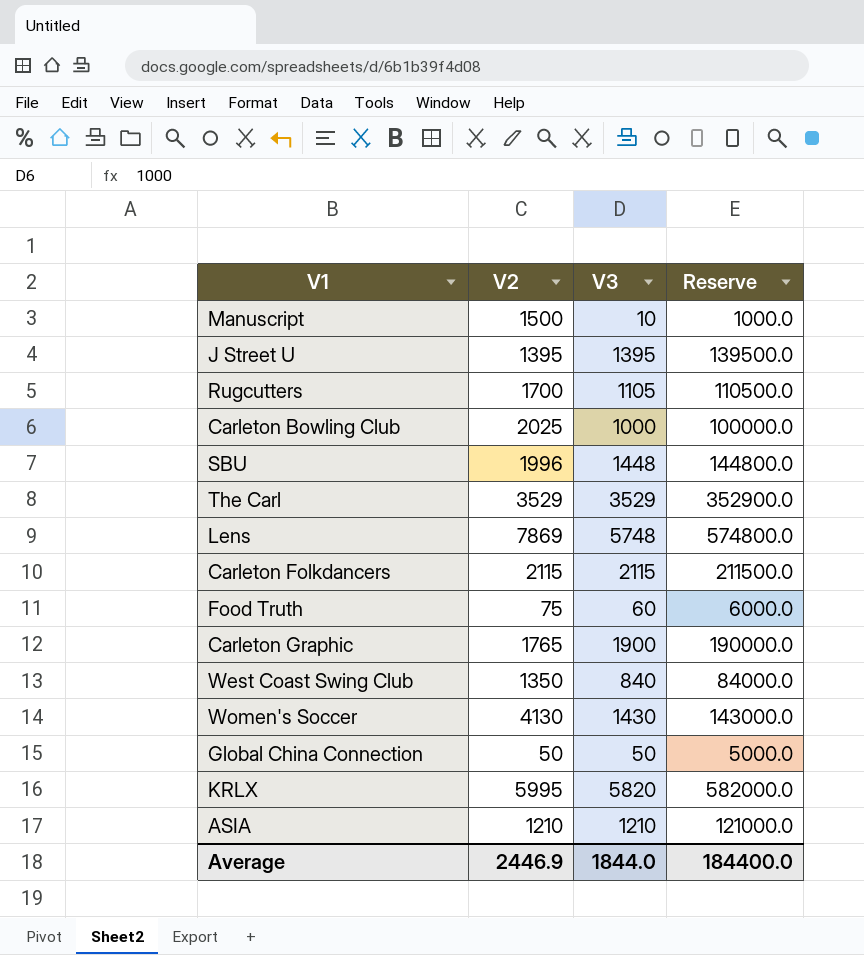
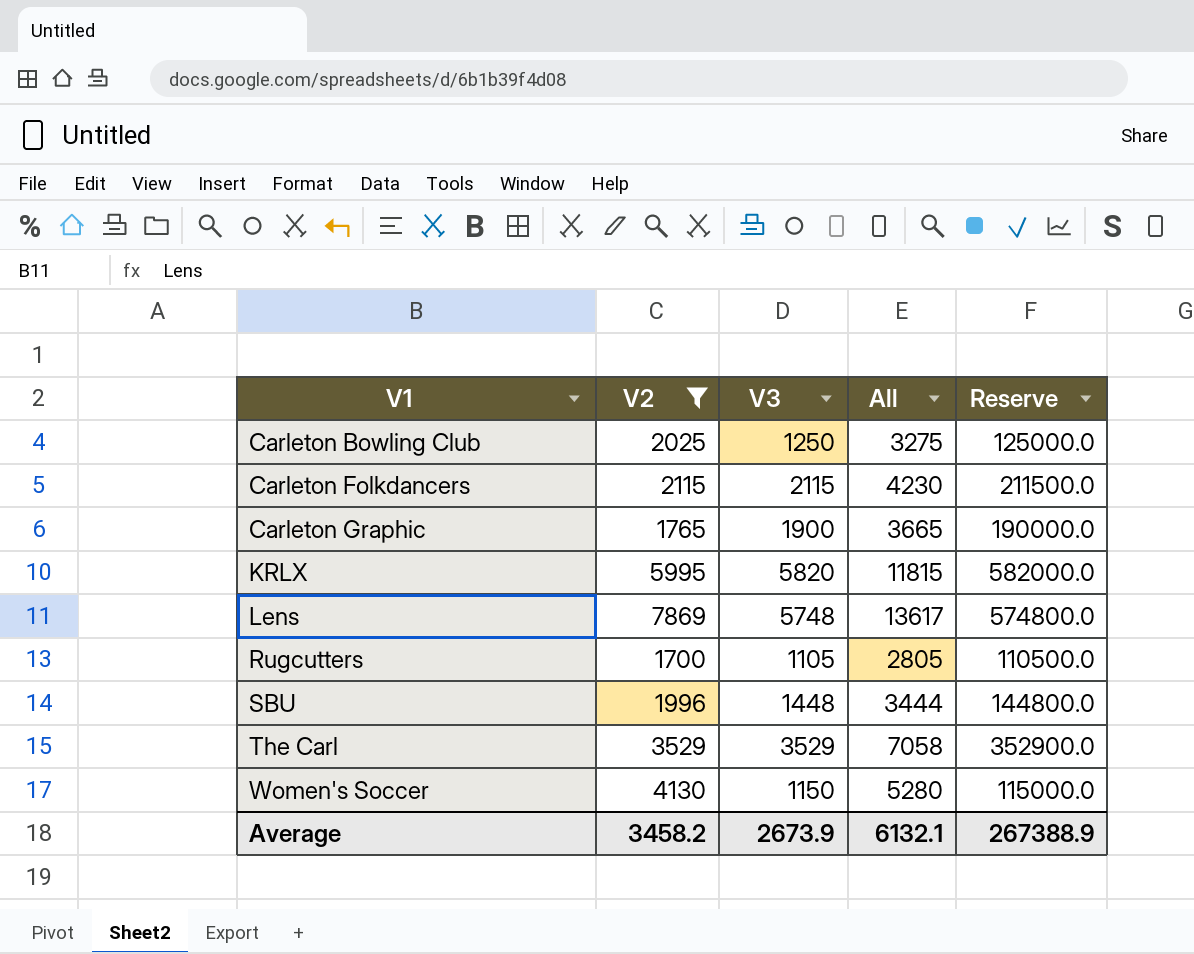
filter: none -> V2 >= 1700
row order: none -> V1 ascending
column All | formula: none -> [V2] + [V3]
Carleton Bowling Club | V3: 1000 -> 1250
Carleton Bowling Club | Reserve: 100000.0 -> 125000.0
Women's Soccer | V3: 1430 -> 1150
Women's Soccer | Reserve: 143000.0 -> 115000.0
Average | V2: 2446.9 -> 3458.2
Average | V3: 1844.0 -> 2673.9
Average | Reserve: 184400.0 -> 267388.9

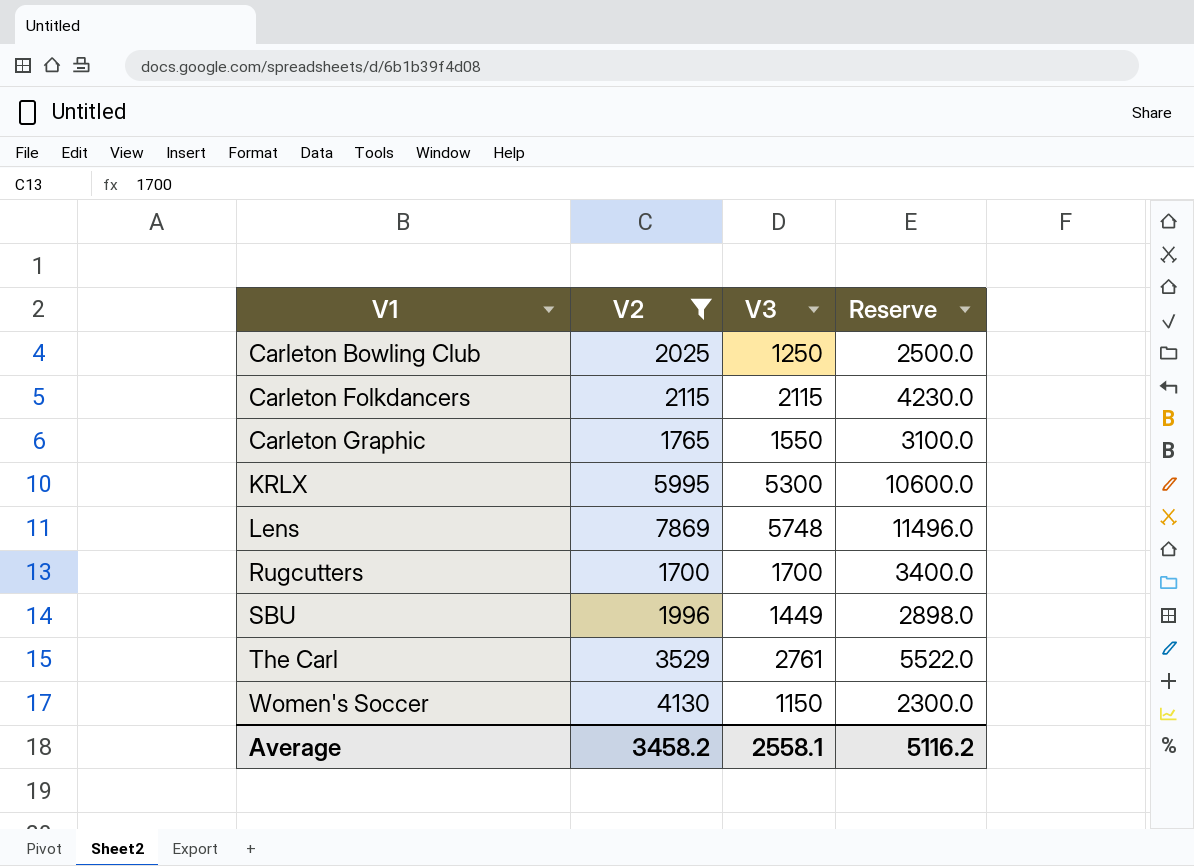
column All | formula: [V2] + [V3] -> none
column Reserve | formula: [V3] * 100 -> [V3] * 2
Carleton Graphic | V3: 1900 -> 1550
KRLX | V3: 5820 -> 5300
Rugcutters | V3: 1105 -> 1700
SBU | V3: 1448 -> 1449
The Carl | V3: 3529 -> 2761
Average | V3: 2673.9 -> 2558.1
Average | Reserve: 267388.9 -> 5116.2

